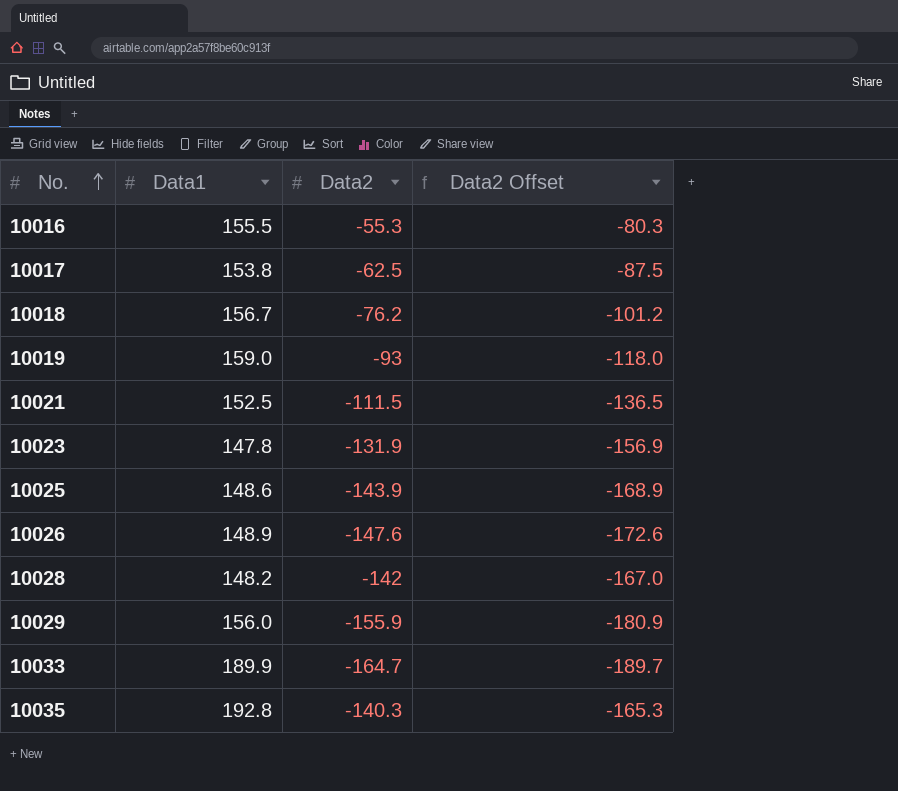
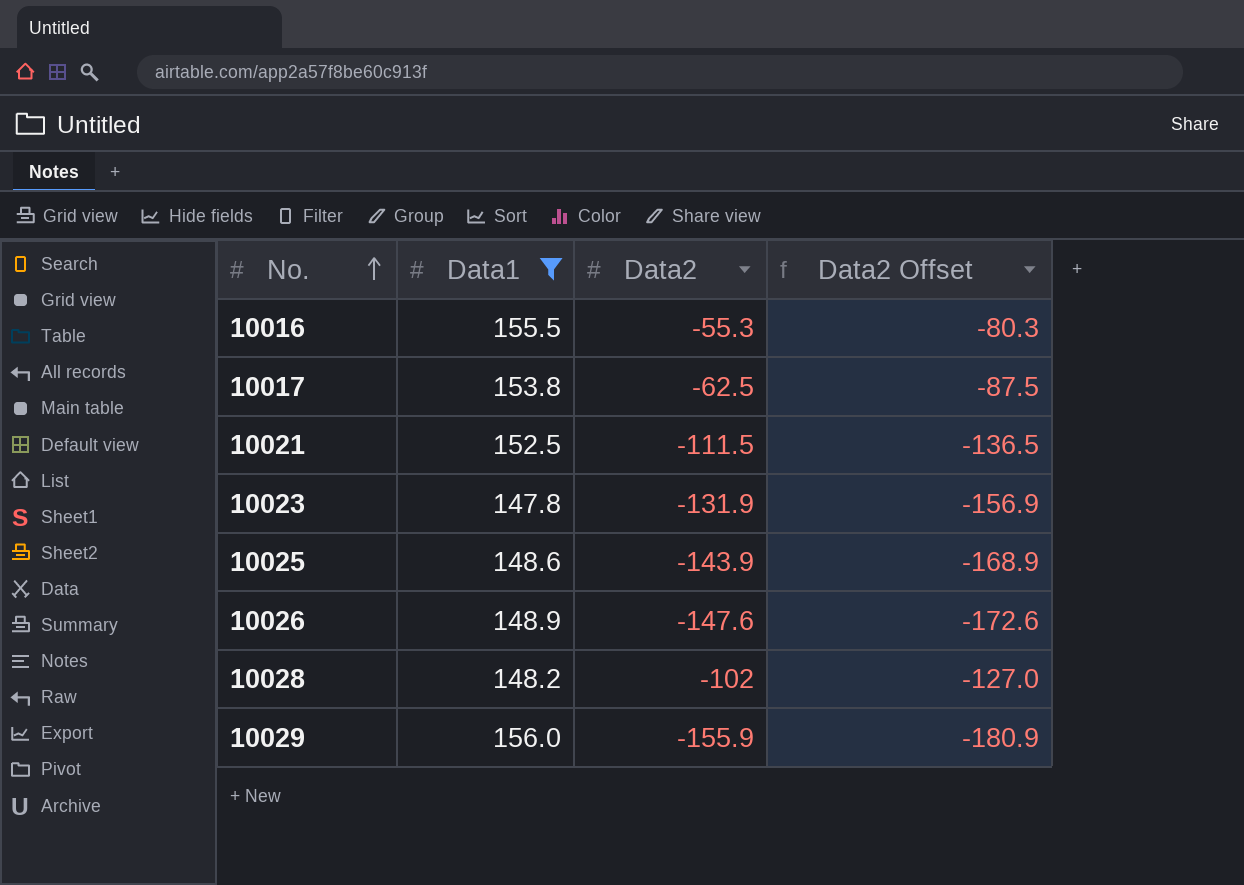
filter: none -> Data1 <= 156.0
10028 | Data2: -142 -> -102
10028 | Data2 Offset: -167.0 -> -127.0

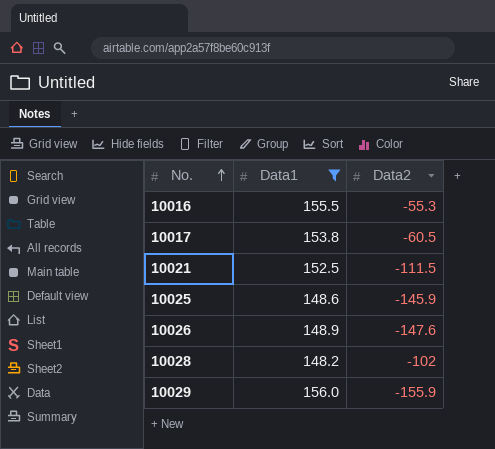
column Data2 Offset | formula: [Data2] - 25 -> none
row 10023: 147.8 | -131.9 | -156.9 -> none
10017 | Data2: -62.5 -> -60.5
10025 | Data2: -143.9 -> -145.9

